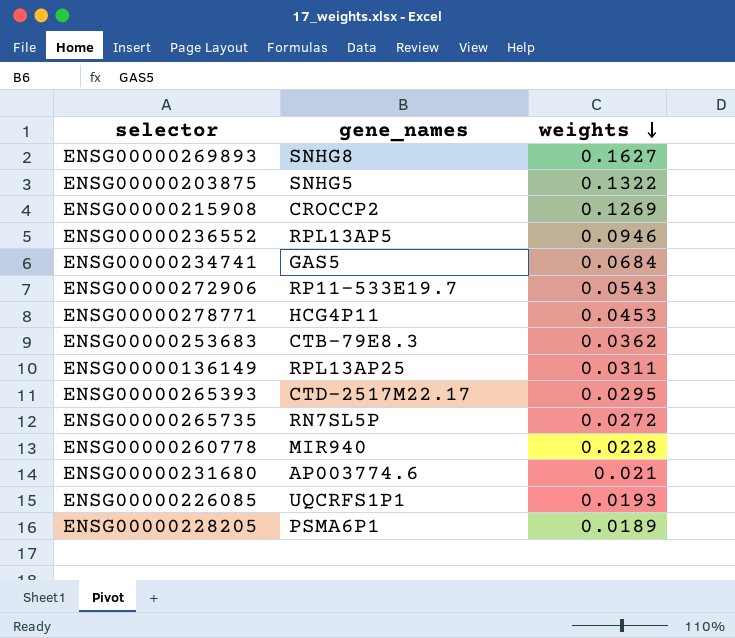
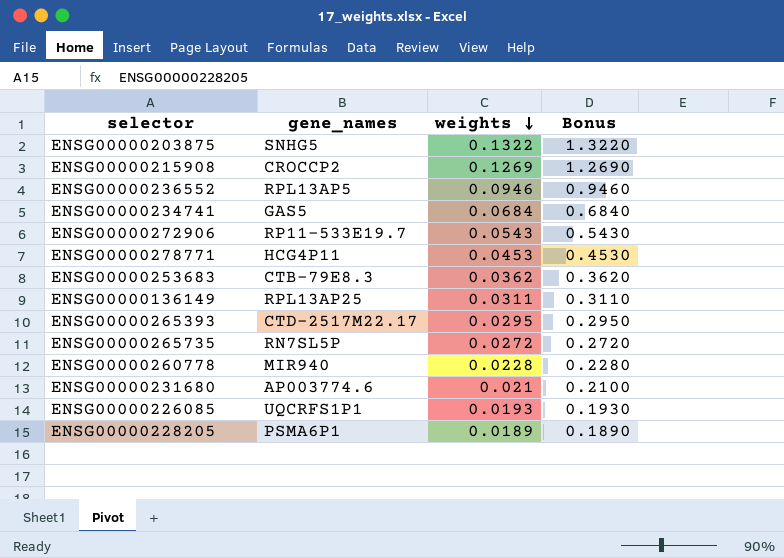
column Bonus | formula: none -> [weights] * 10
row ENSG00000269893: SNHG8 | 0.1627 -> none

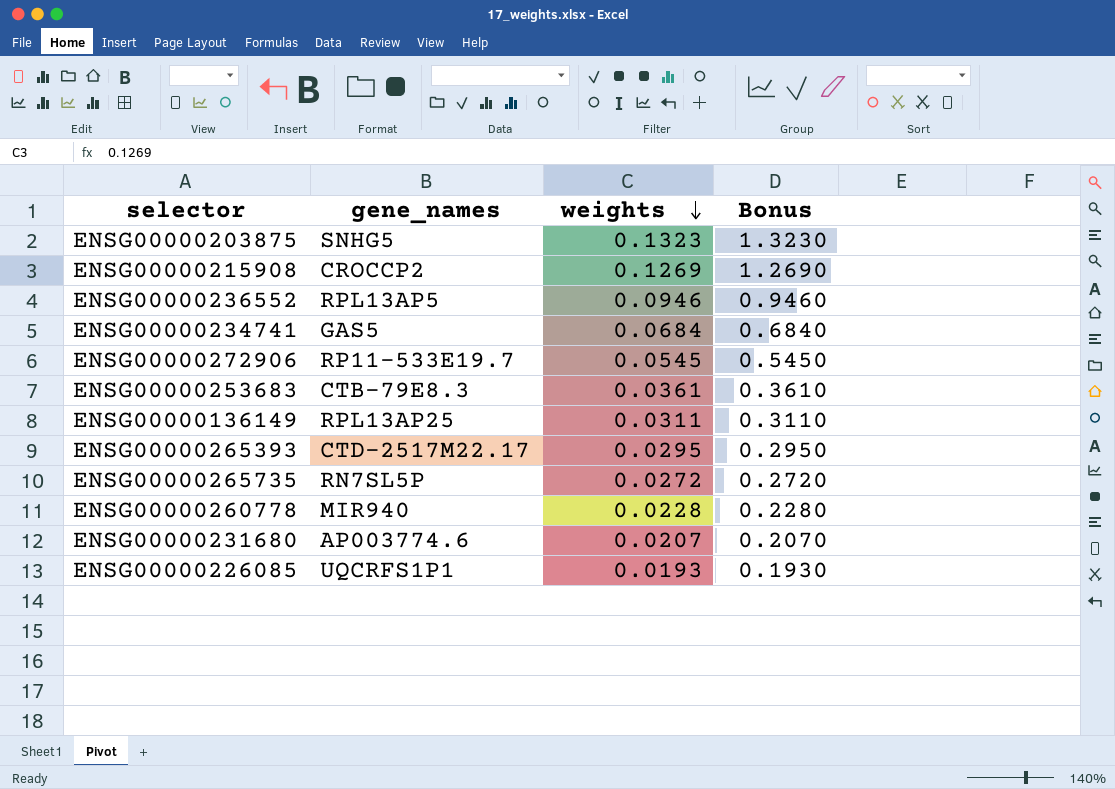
row ENSG00000278771: HCG4P11 | 0.0453 | 0.4530 -> none
row ENSG00000228205: PSMA6P1 | 0.0189 | 0.1890 -> none
ENSG00000203875 | weights: 0.1322 -> 0.1323
ENSG00000203875 | Bonus: 1.3220 -> 1.3230
ENSG00000272906 | weights: 0.0543 -> 0.0545
ENSG00000272906 | Bonus: 0.5430 -> 0.5450
ENSG00000253683 | weights: 0.0362 -> 0.0361
ENSG00000253683 | Bonus: 0.3620 -> 0.3610
ENSG00000231680 | weights: 0.021 -> 0.0207
ENSG00000231680 | Bonus: 0.2100 -> 0.2070

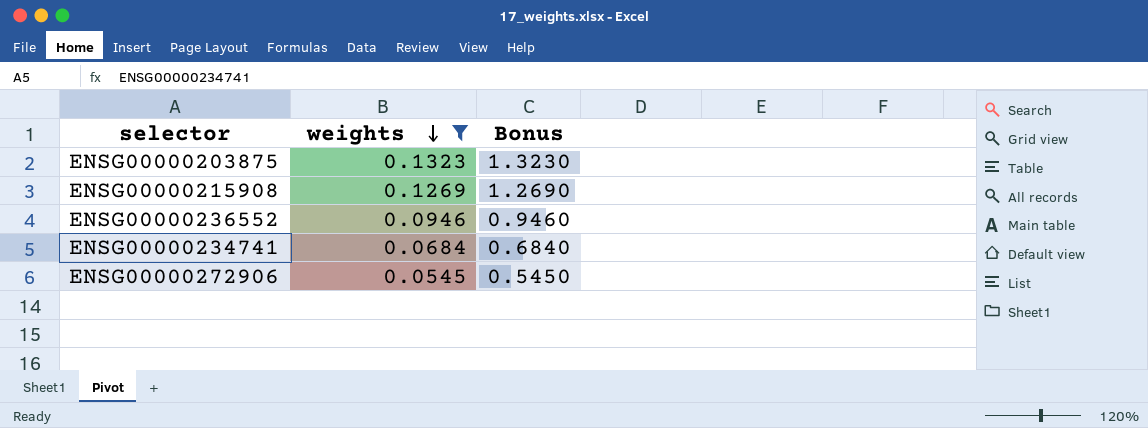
filter: none -> weights >= 0.0545
column gene_names | position: 2 -> none

